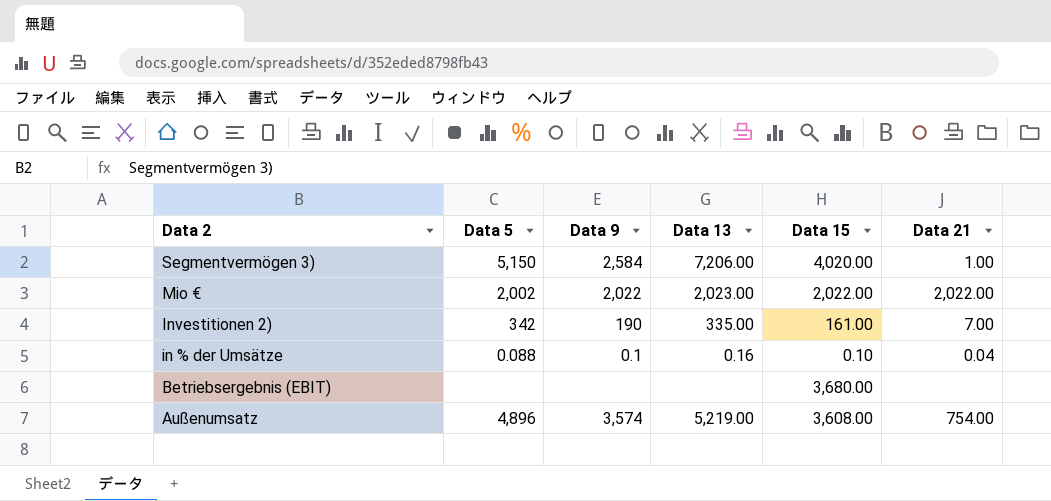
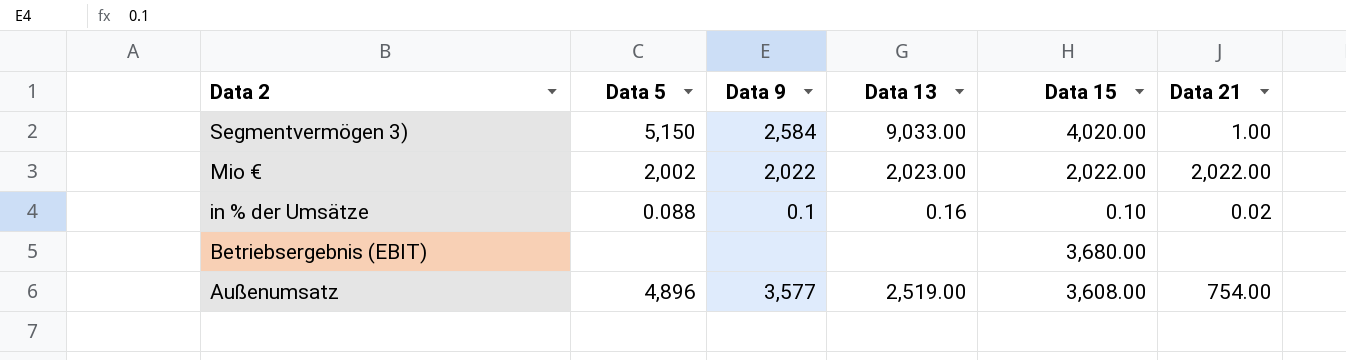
row Investitionen 2): 342 | 190 | 335.00 | 161.00 | 7.00 -> none
Segmentvermögen 3) | Data 13: 7,206.00 -> 9,033.00
in % der Umsätze | Data 21: 0.04 -> 0.02
Außenumsatz | Data 9: 3,574 -> 3,577
Außenumsatz | Data 13: 5,219.00 -> 2,519.00

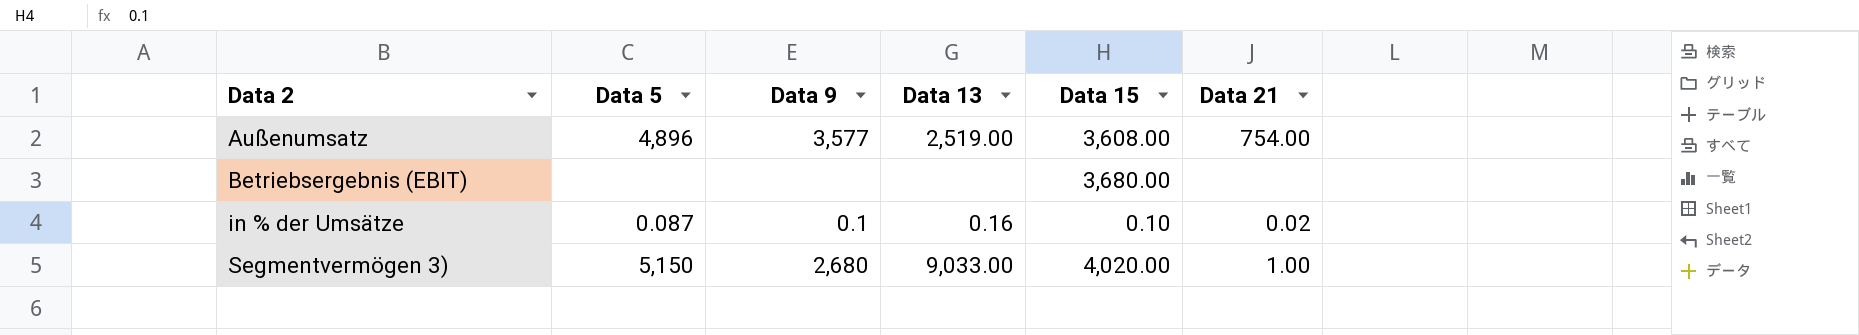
row order: Data 2 descending -> Data 2 ascending
row Mio €: 2,002 | 2,022 | 2,023.00 | 2,022.00 | 2,022.00 -> none
in % der Umsätze | Data 5: 0.088 -> 0.087
Segmentvermögen 3) | Data 9: 2,584 -> 2,680

